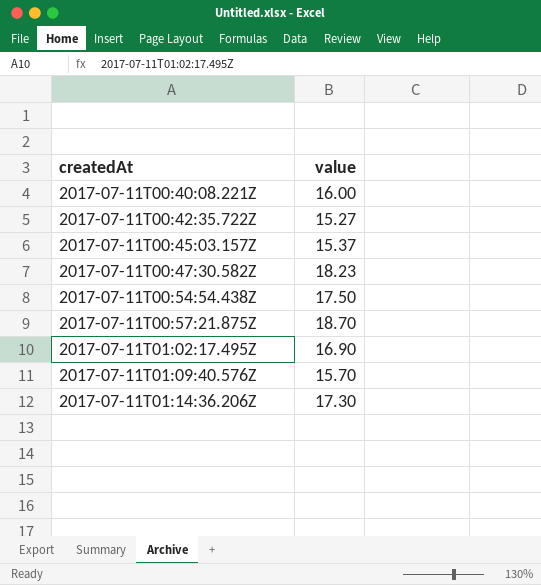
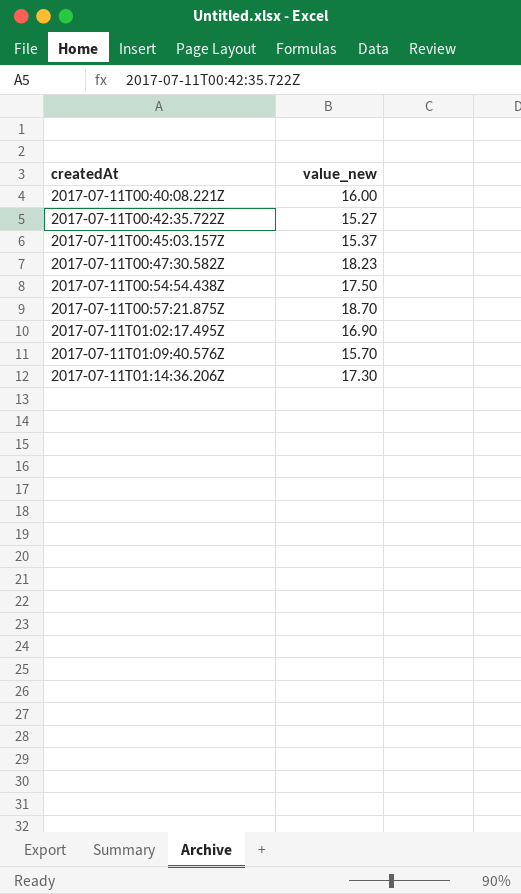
column name: value -> value_new

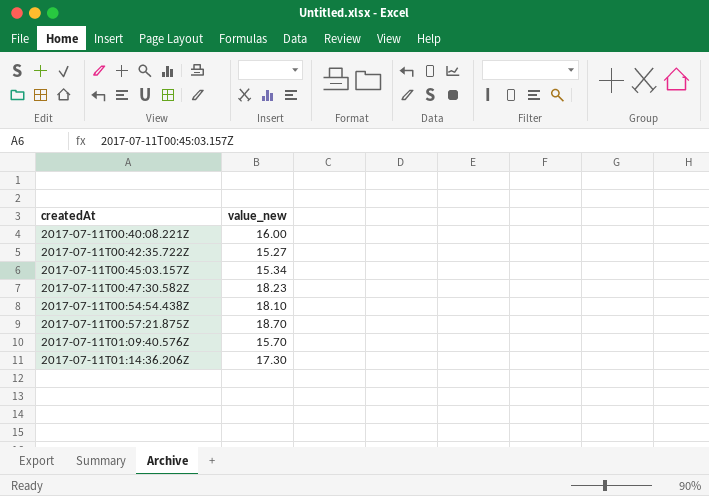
row 2017-07-11T01:02:17.495Z: 16.90 -> none
2017-07-11T00:45:03.157Z | value_new: 15.37 -> 15.34
2017-07-11T00:54:54.438Z | value_new: 17.50 -> 18.10

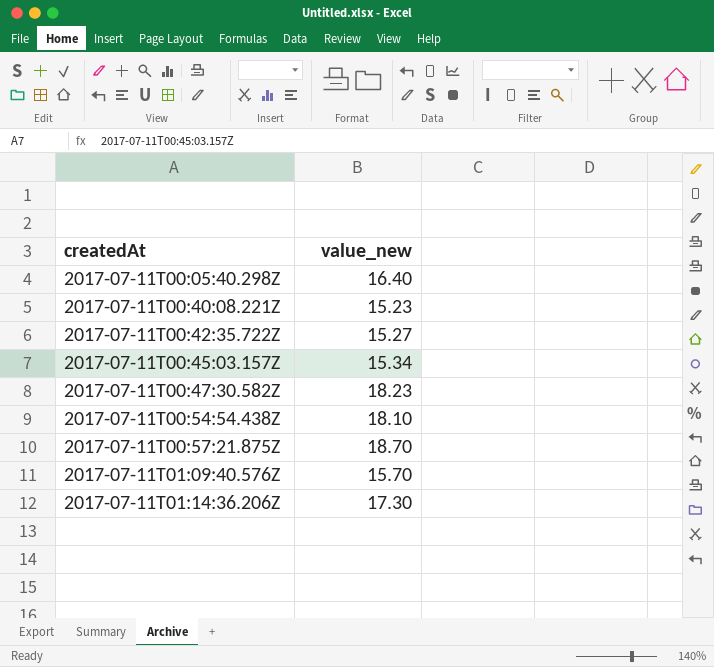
row 2017-07-11T00:05:40.298Z: none -> 16.40
2017-07-11T00:40:08.221Z | value_new: 16.00 -> 15.23

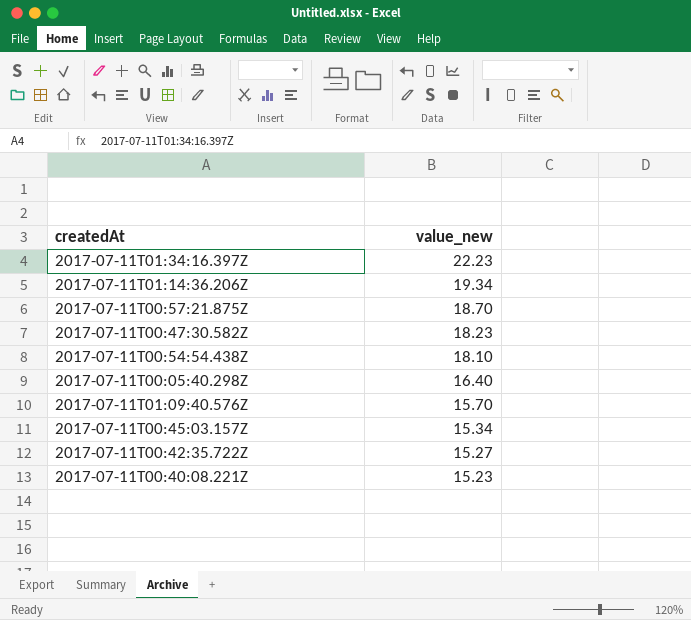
row order: createdAt ascending -> value_new descending
row 2017-07-11T01:34:16.397Z: none -> 22.23
2017-07-11T01:14:36.206Z | value_new: 17.30 -> 19.34

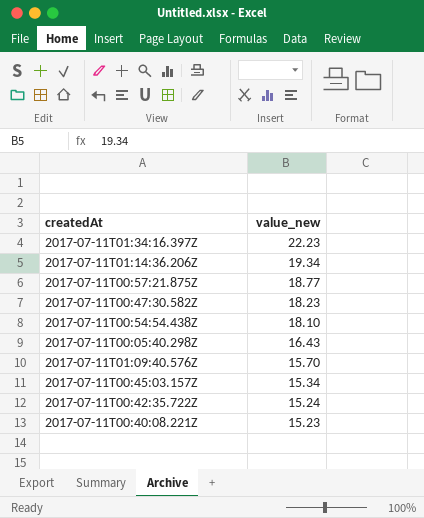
2017-07-11T00:57:21.875Z | value_new: 18.70 -> 18.77
2017-07-11T00:05:40.298Z | value_new: 16.40 -> 16.43
2017-07-11T00:42:35.722Z | value_new: 15.27 -> 15.24

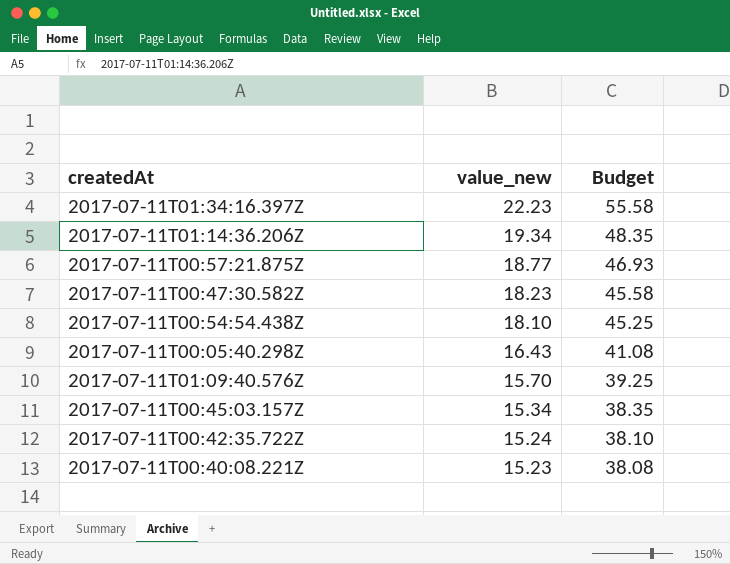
column Budget | formula: none -> [value_new] * 2.5

